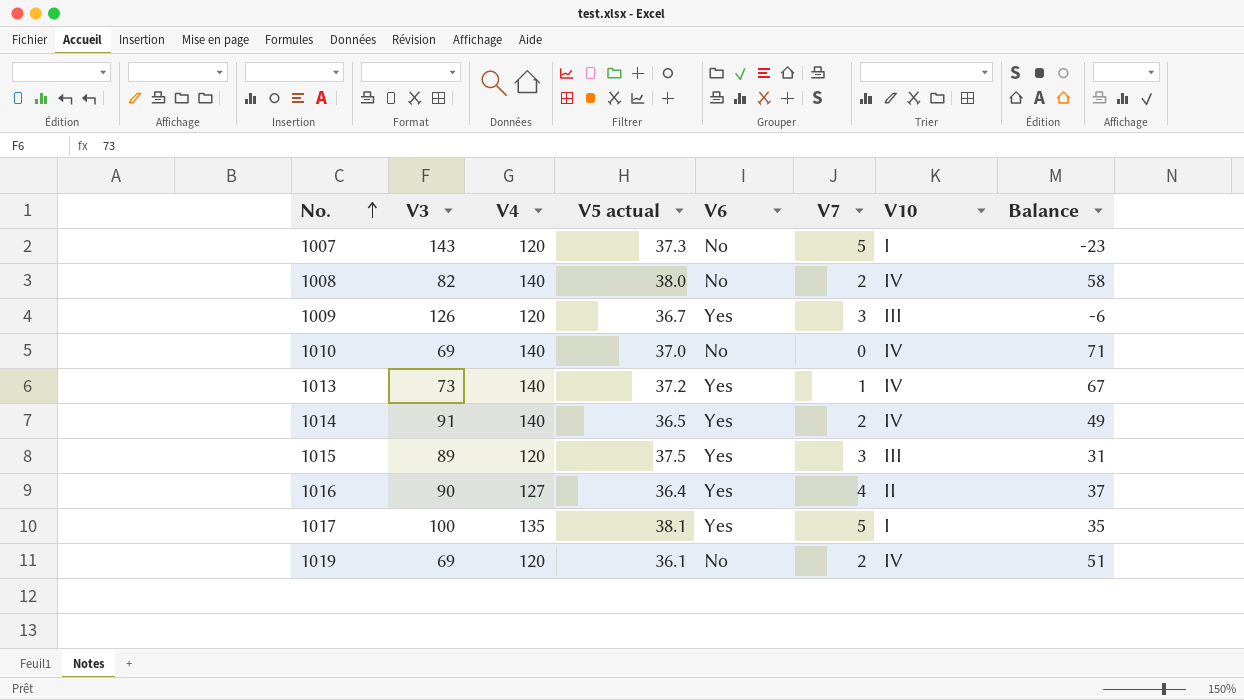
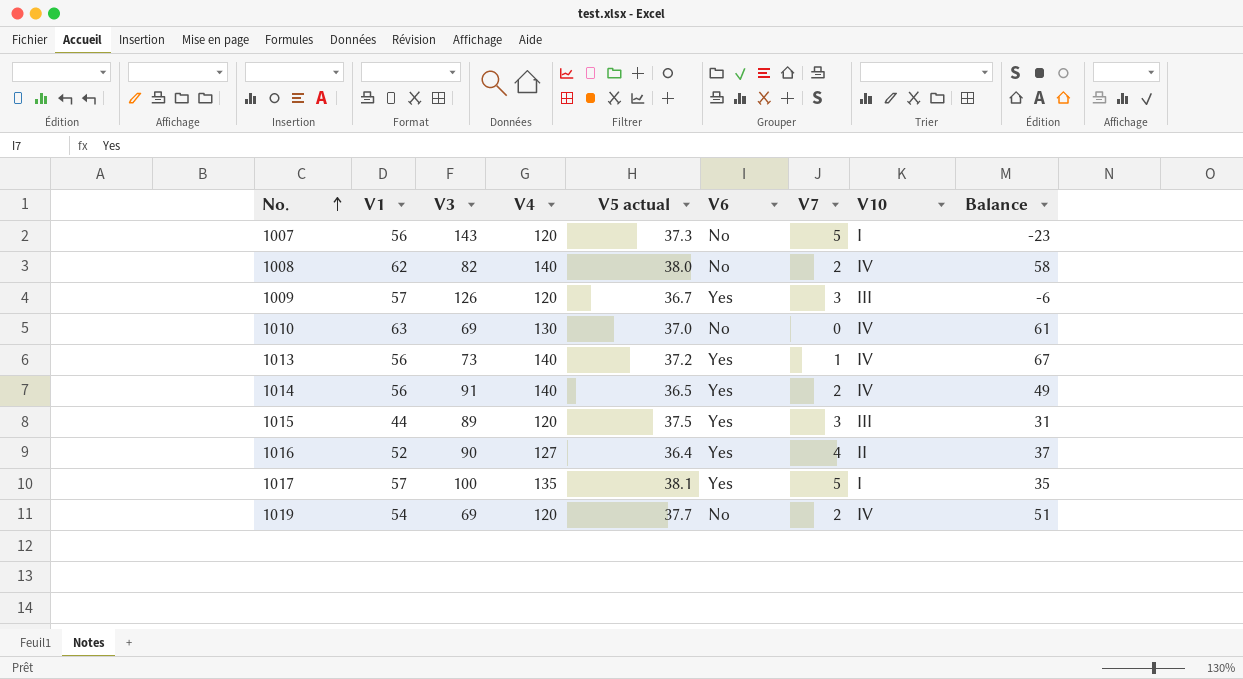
column V1 | position: none -> 2
1010 | V4: 140 -> 130
1010 | Balance: 71 -> 61
1019 | V5 actual: 36.1 -> 37.7

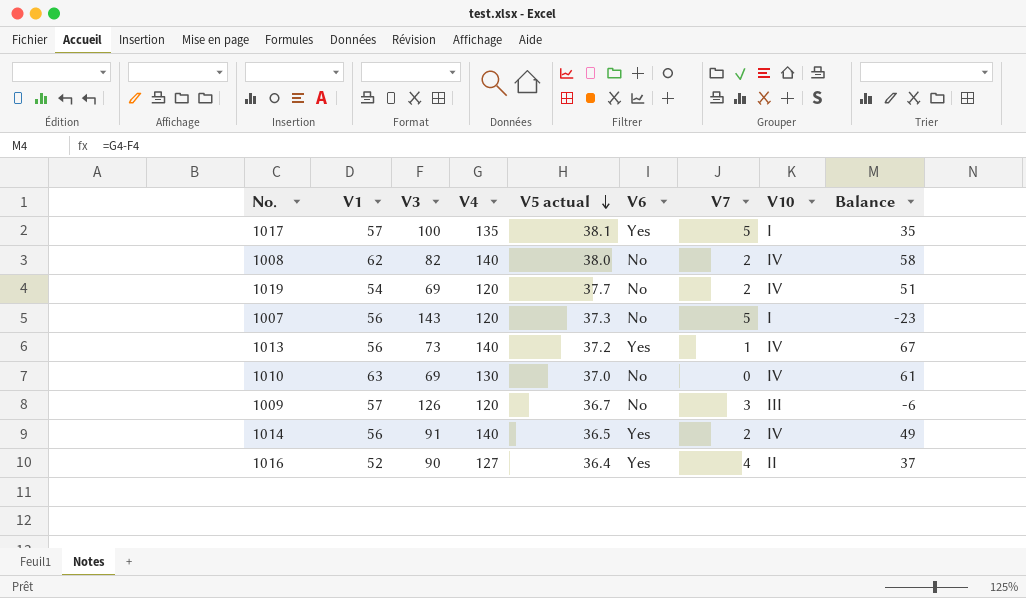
row order: No. ascending -> V5 actual descending
row 1015: 44 | 89 | 120 | 37.5 | Yes | 3 | III | 31 -> none
1009 | V6: Yes -> No

